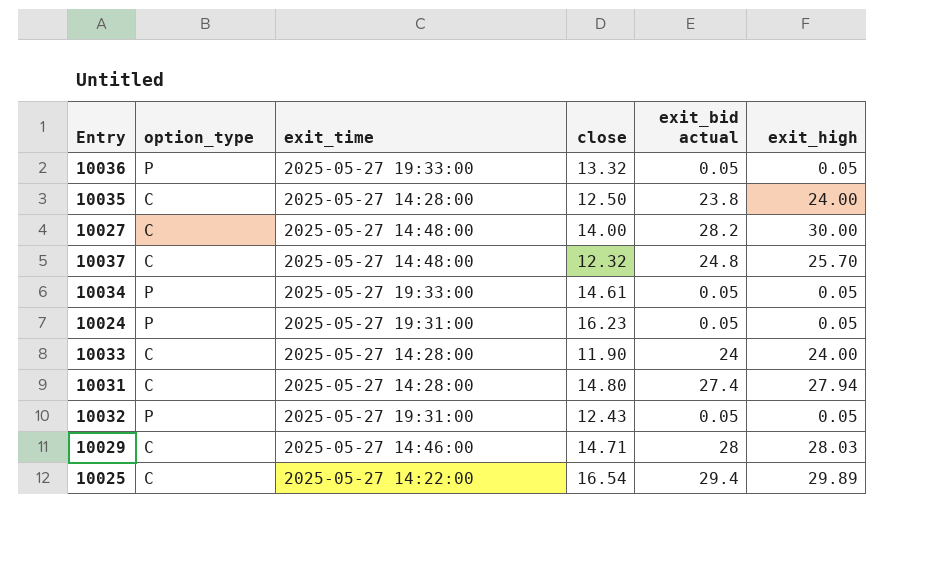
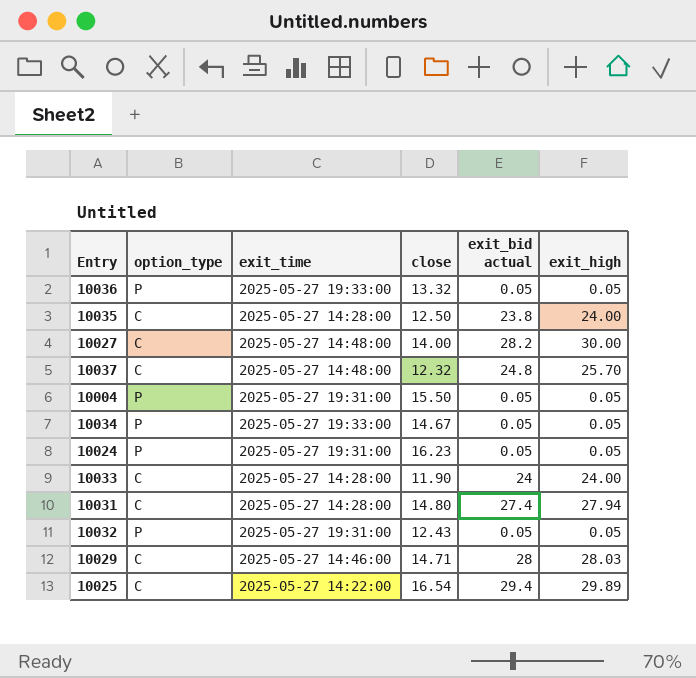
row 10004: none -> P | 2025-05-27 19:31:00 | 15.50 | 0.05 | 0.05
10034 | close: 14.61 -> 14.67

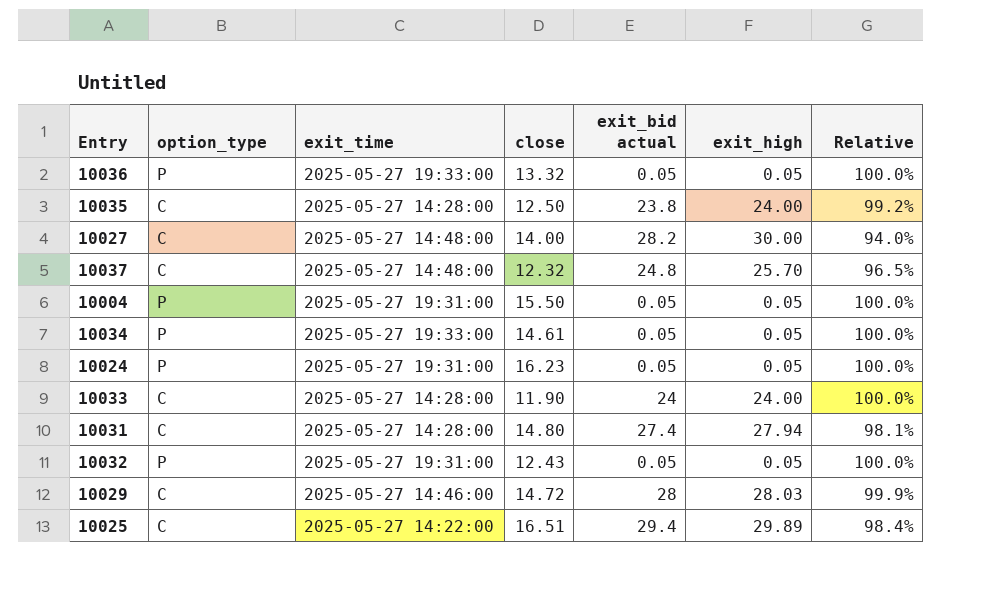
column Relative | formula: none -> [exit_bid actual] / [exit_high]
10034 | close: 14.67 -> 14.61
10029 | close: 14.71 -> 14.72
10025 | close: 16.54 -> 16.51

